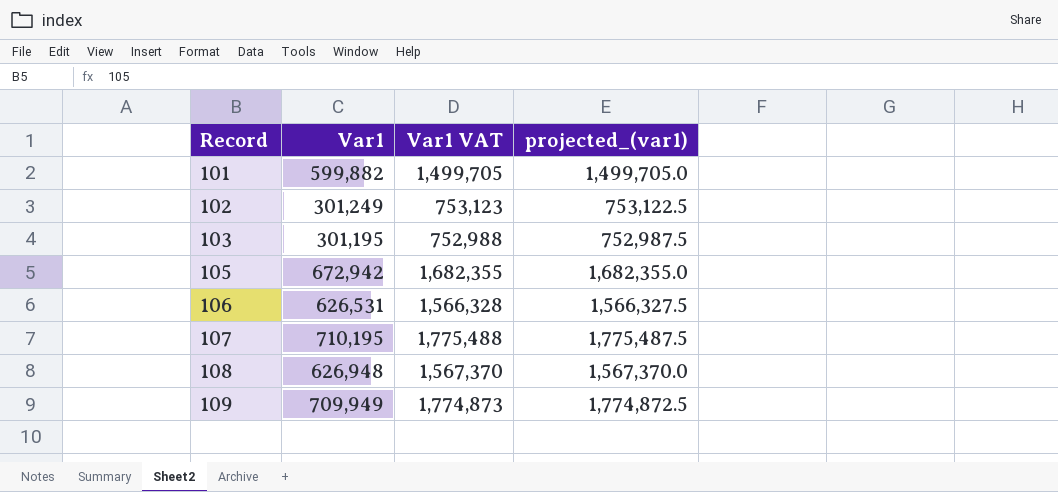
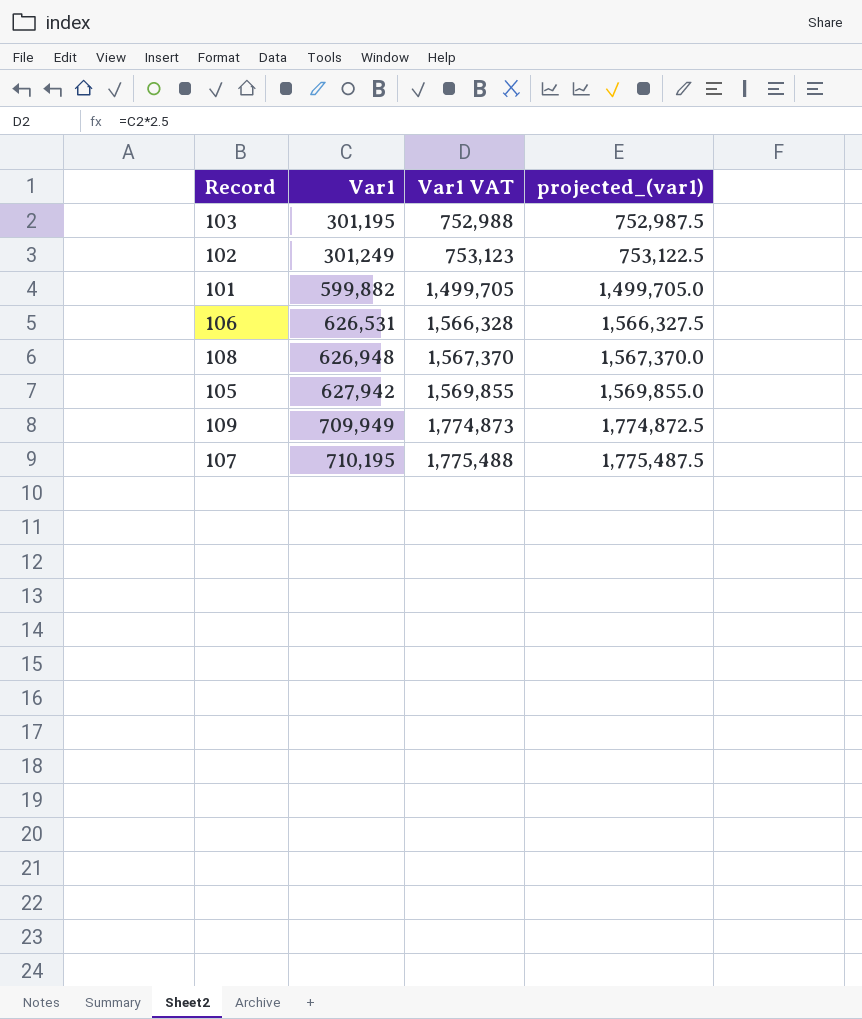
row order: Record ascending -> Var1 ascending
105 | Var1: 672,942 -> 627,942
105 | Var1 VAT: 1,682,355 -> 1,569,855
105 | projected_(var1): 1,682,355.0 -> 1,569,855.0

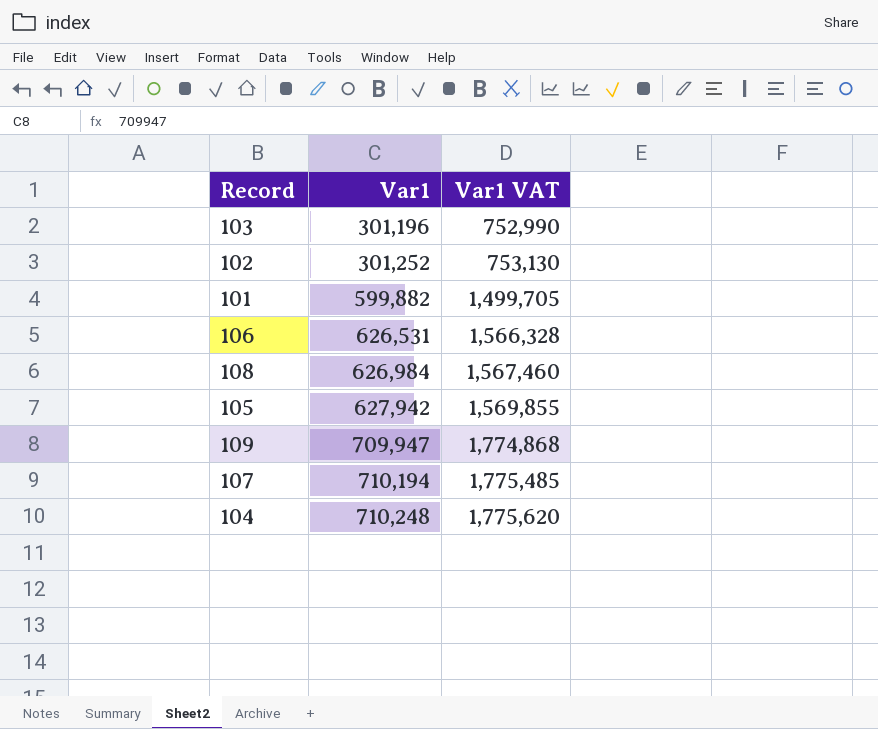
column projected_(var1) | formula: [Var1] * 2.5 -> none
103 | Var1: 301,195 -> 301,196
103 | Var1 VAT: 752,988 -> 752,990
102 | Var1: 301,249 -> 301,252
102 | Var1 VAT: 753,123 -> 753,130
108 | Var1: 626,948 -> 626,984
108 | Var1 VAT: 1,567,370 -> 1,567,460
109 | Var1: 709,949 -> 709,947
109 | Var1 VAT: 1,774,873 -> 1,774,868
107 | Var1: 710,195 -> 710,194
107 | Var1 VAT: 1,775,488 -> 1,775,485
row 104: none -> 710,248 | 1,775,620

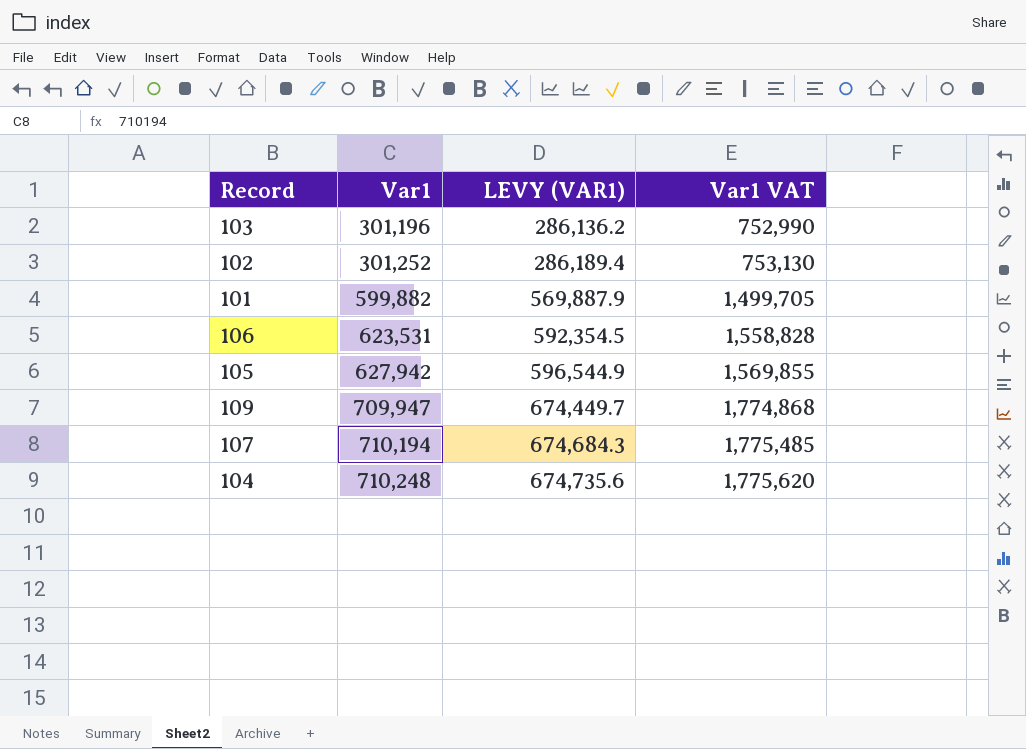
column LEVY (VAR1) | formula: none -> [Var1] * 0.95
row 108: 626,984 | 1,567,460 -> none
106 | Var1: 626,531 -> 623,531
106 | Var1 VAT: 1,566,328 -> 1,558,828

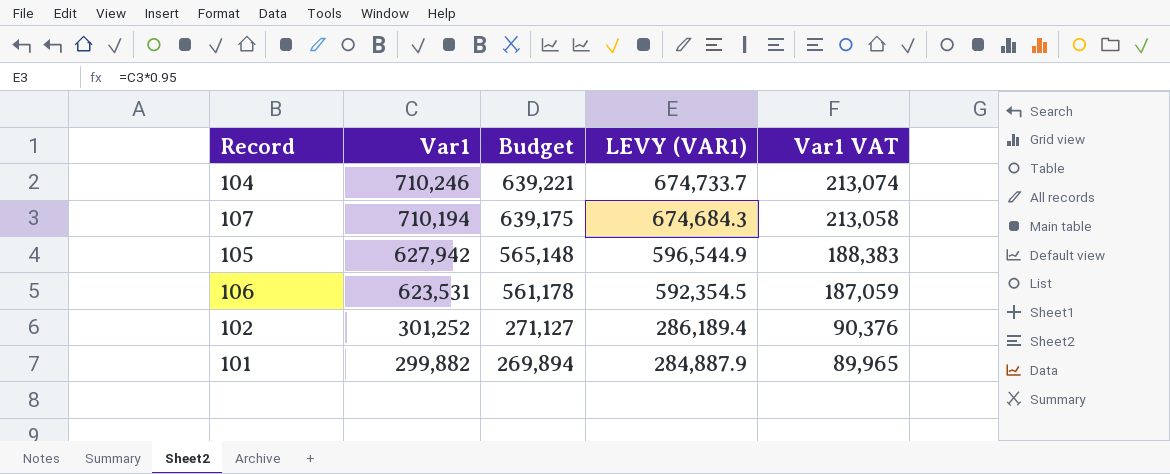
row order: Var1 ascending -> Var1 descending
column Budget | formula: none -> [Var1] * 0.9
column Var1 VAT | formula: [Var1] * 2.5 -> [Var1] * 0.3
row 103: 301,196 | 286,136.2 | 752,990 -> none
row 109: 709,947 | 674,449.7 | 1,774,868 -> none
104 | Var1: 710,248 -> 710,246
104 | LEVY (VAR1): 674,735.6 -> 674,733.7
101 | Var1: 599,882 -> 299,882
101 | LEVY (VAR1): 569,887.9 -> 284,887.9

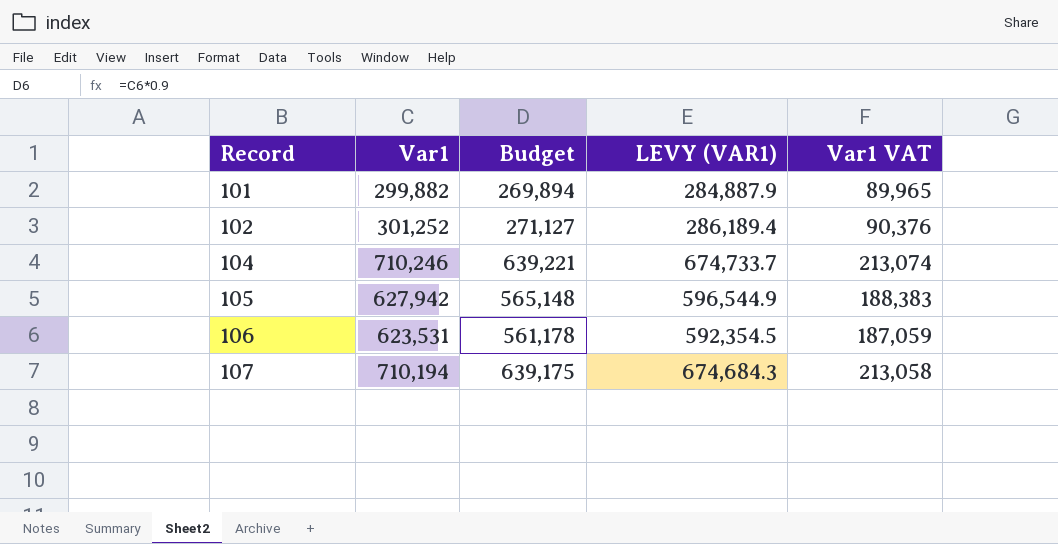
row order: Var1 descending -> Record ascending

